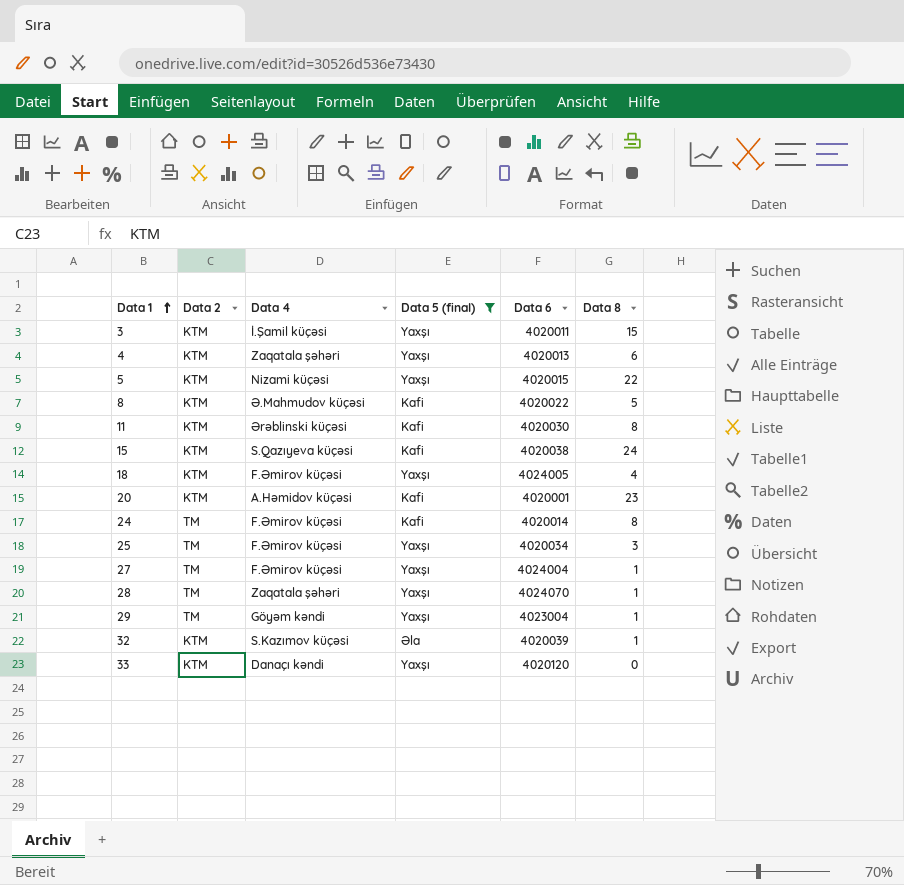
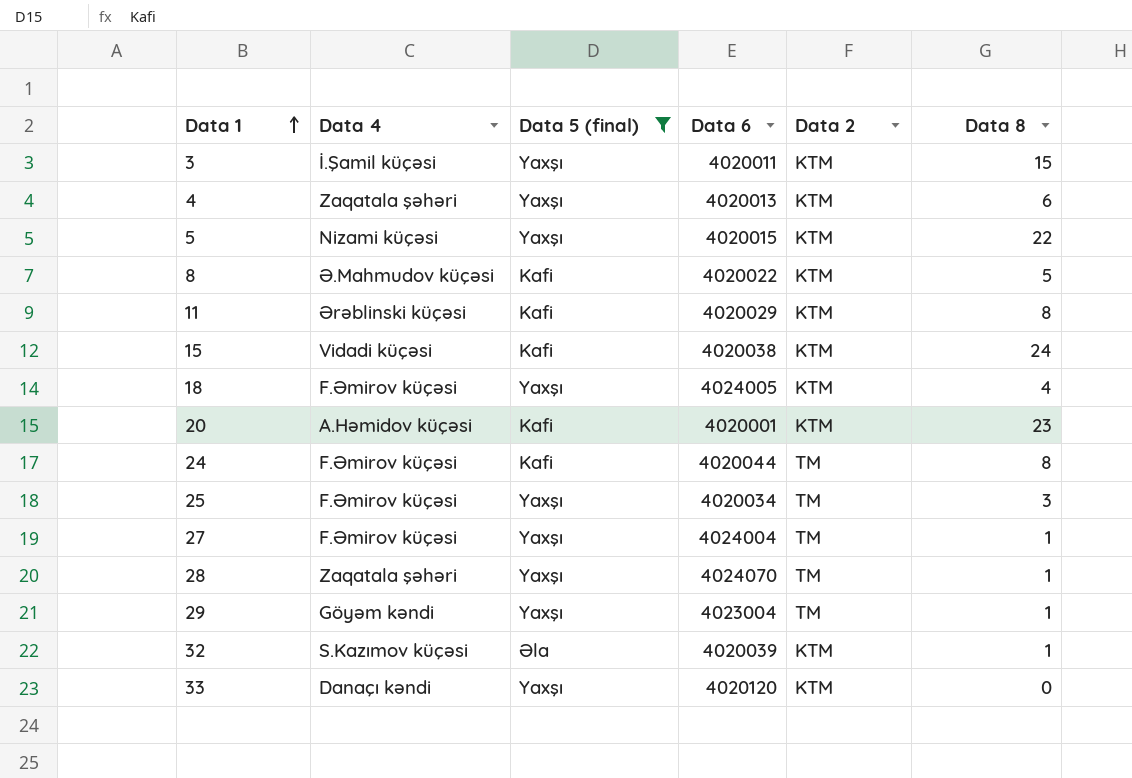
column Data 2 | position: 2 -> 5
11 | Data 6: 4020030 -> 4020029
15 | Data 4: S.Qazıyeva küçəsi -> Vidadi küçəsi
24 | Data 6: 4020014 -> 4020044

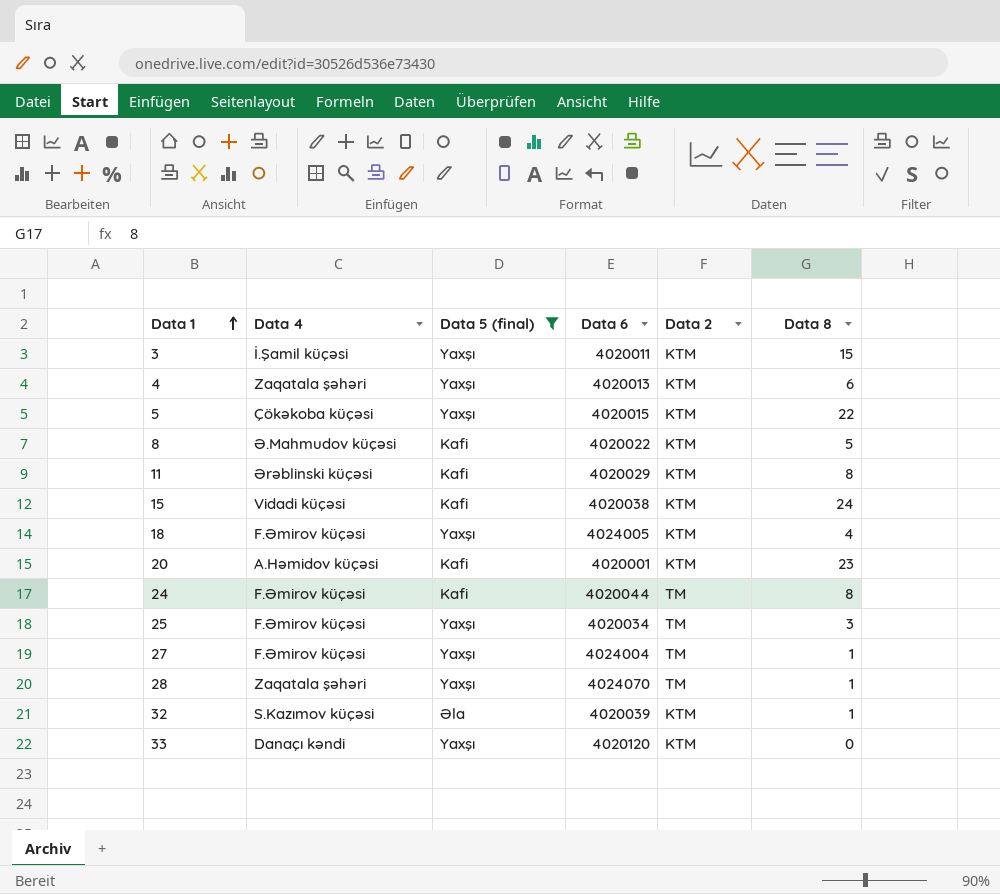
row 29: Göyəm kəndi | Yaxşı | 4023004 | TM | 1 -> none
5 | Data 4: Nizami küçəsi -> Çökəkoba küçəsi

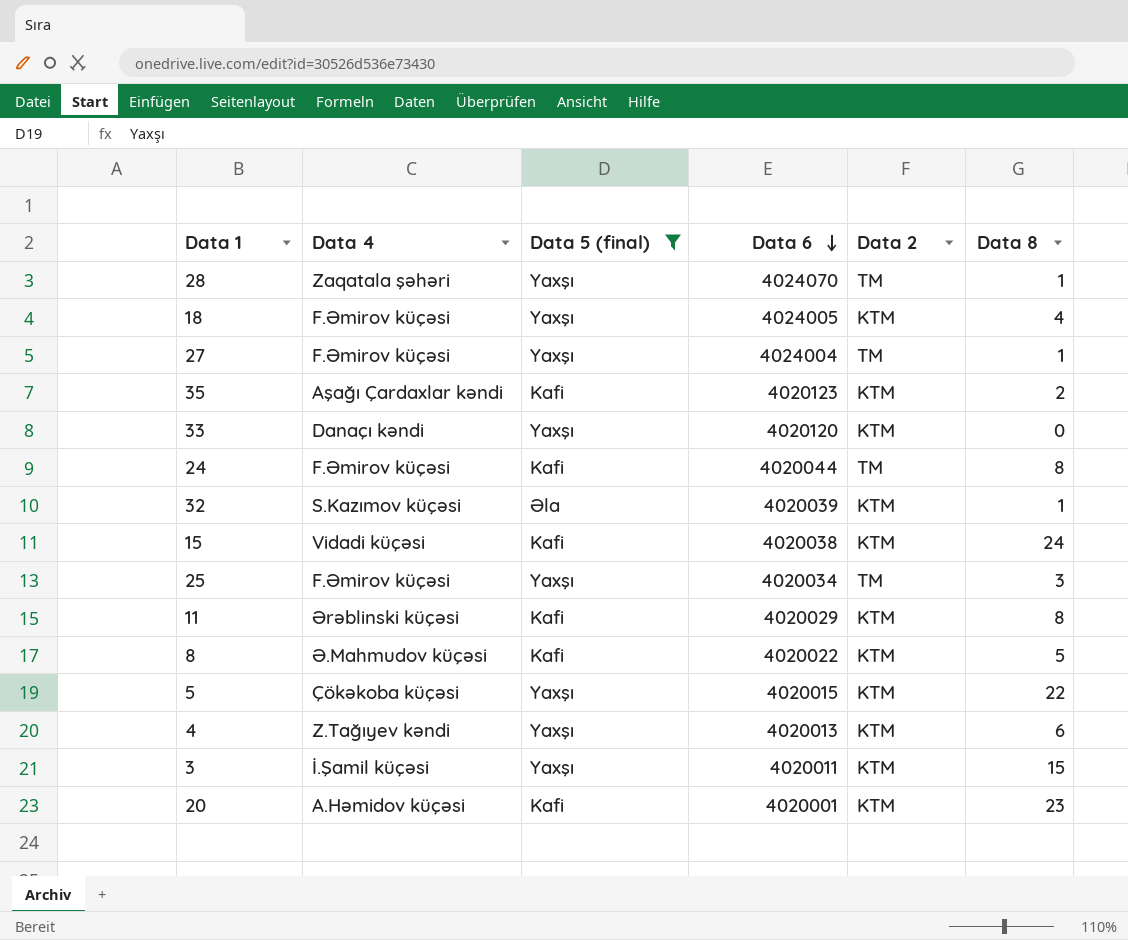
row order: Data 1 ascending -> Data 6 descending
row 35: none -> Aşağı Çardaxlar kəndi | Kafi | 4020123 | KTM | 2
4 | Data 4: Zaqatala şəhəri -> Z.Tağıyev kəndi

